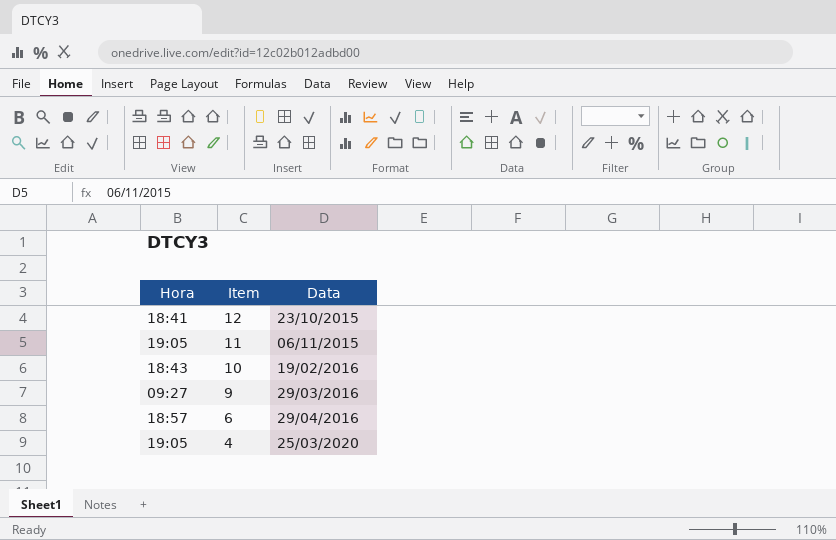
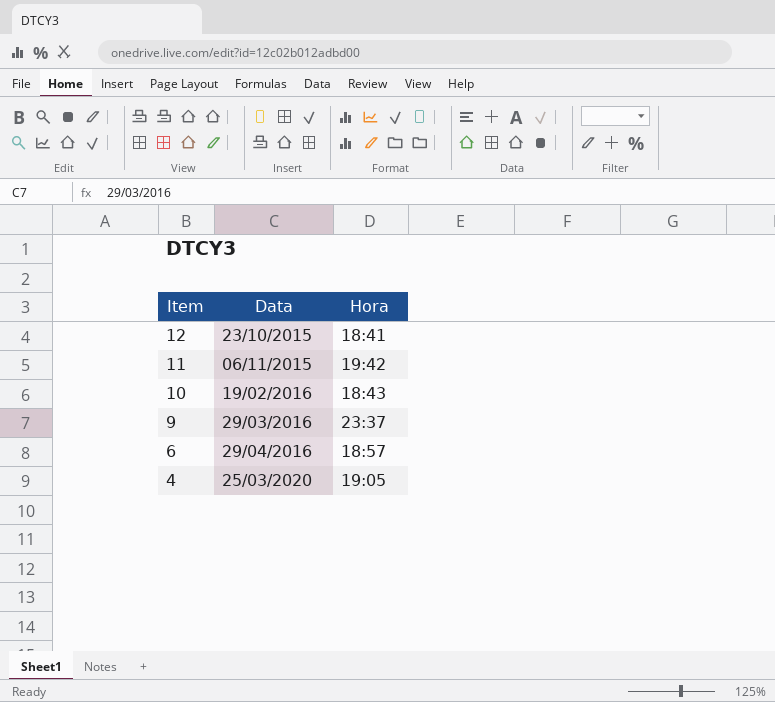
column Hora | position: 1 -> 3
11 | Hora: 19:05 -> 19:42
9 | Hora: 09:27 -> 23:37

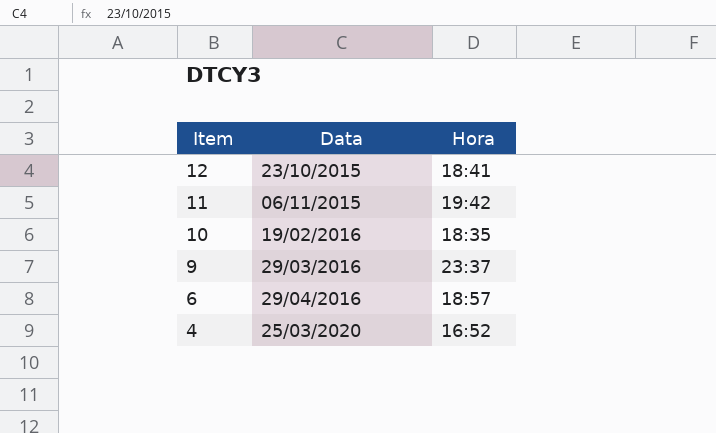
10 | Hora: 18:43 -> 18:35
4 | Hora: 19:05 -> 16:52

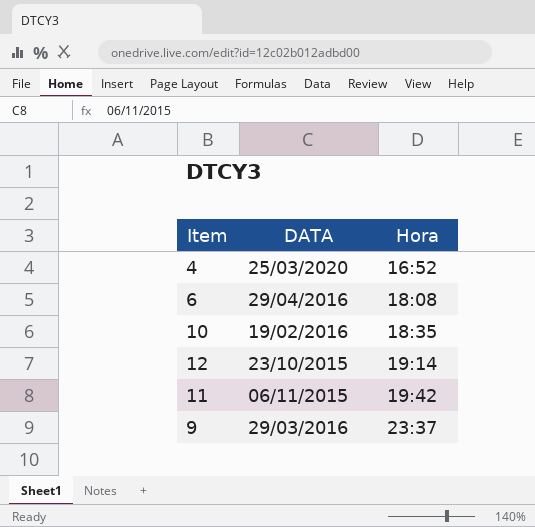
row order: Item descending -> Hora ascending
column name: Data -> DATA
6 | Hora: 18:57 -> 18:08
12 | Hora: 18:41 -> 19:14

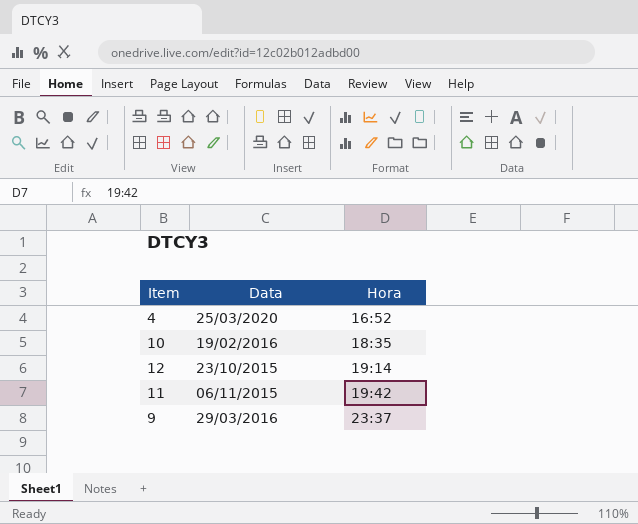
column name: DATA -> Data
row 6: 29/04/2016 | 18:08 -> none

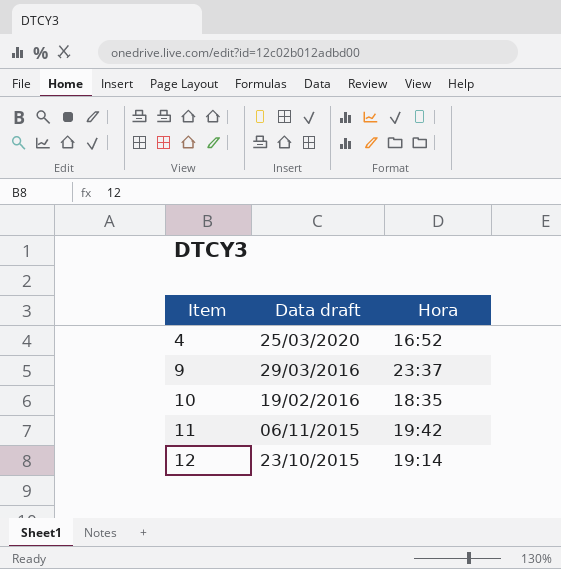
row order: Hora ascending -> Item ascending
column name: Data -> Data draft

